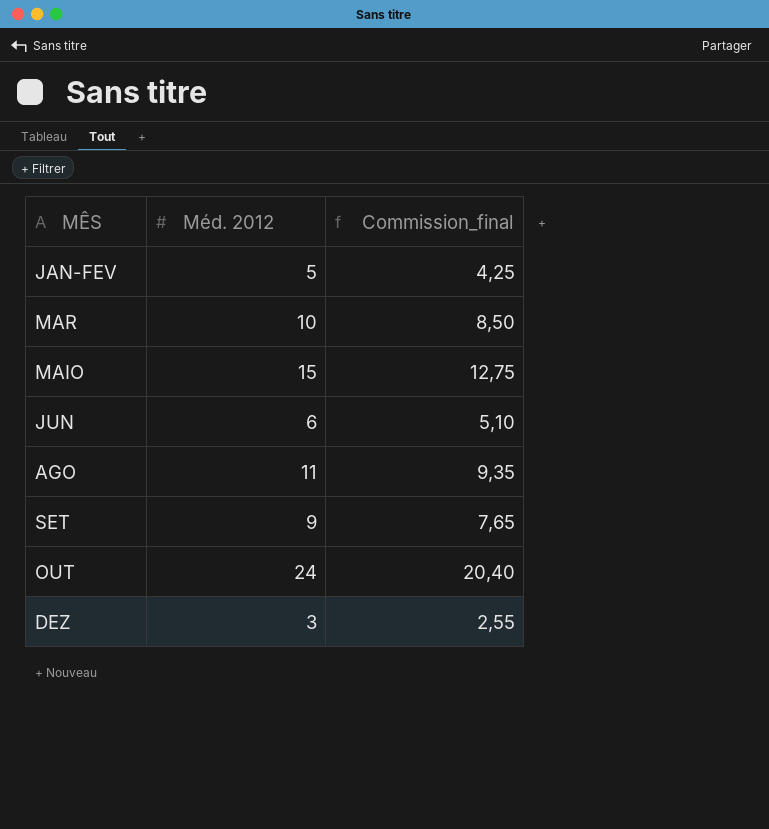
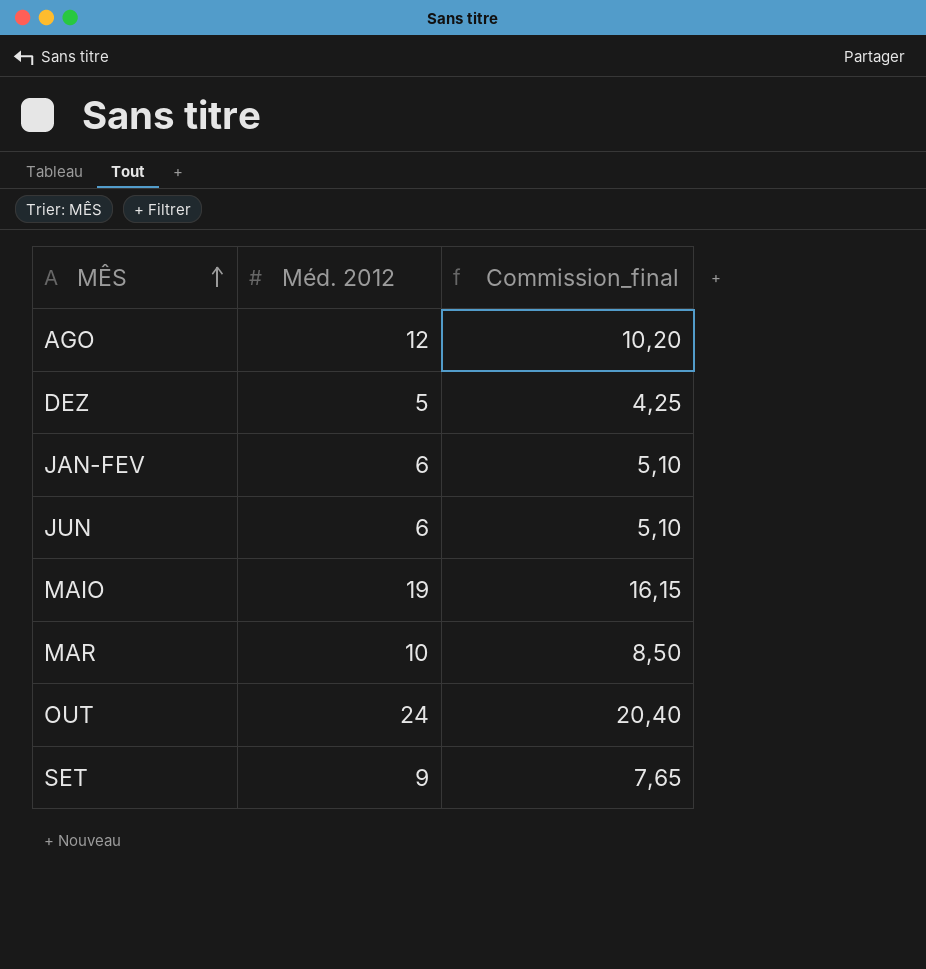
row order: none -> MÊS ascending
AGO | Méd. 2012: 11 -> 12
AGO | Commission_final: 9,35 -> 10,20
DEZ | Méd. 2012: 3 -> 5
DEZ | Commission_final: 2,55 -> 4,25
JAN-FEV | Méd. 2012: 5 -> 6
JAN-FEV | Commission_final: 4,25 -> 5,10
MAIO | Méd. 2012: 15 -> 19
MAIO | Commission_final: 12,75 -> 16,15

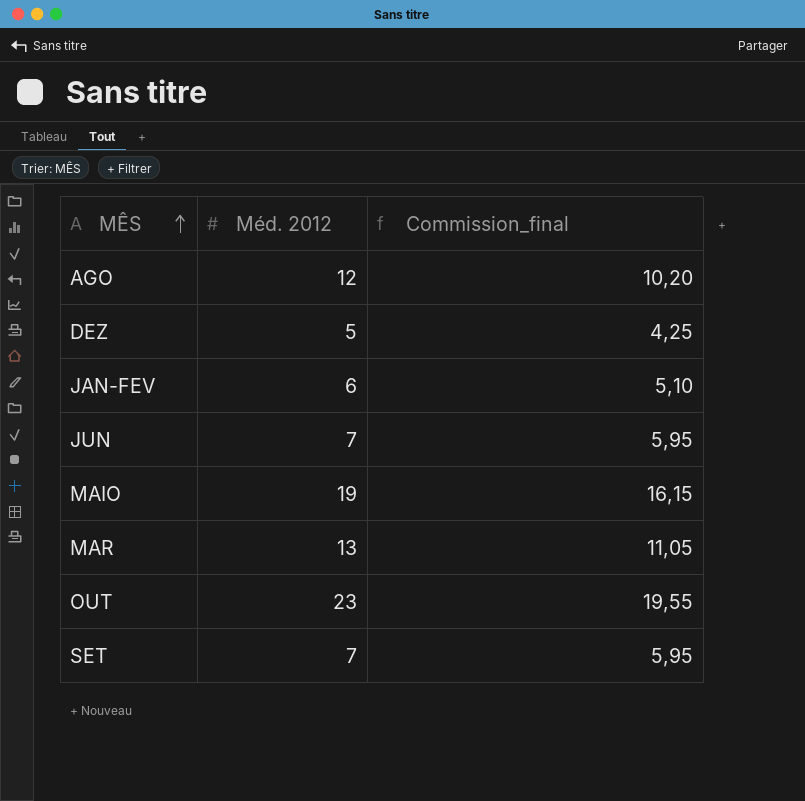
JUN | Méd. 2012: 6 -> 7
JUN | Commission_final: 5,10 -> 5,95
MAR | Méd. 2012: 10 -> 13
MAR | Commission_final: 8,50 -> 11,05
OUT | Méd. 2012: 24 -> 23
OUT | Commission_final: 20,40 -> 19,55
SET | Méd. 2012: 9 -> 7
SET | Commission_final: 7,65 -> 5,95

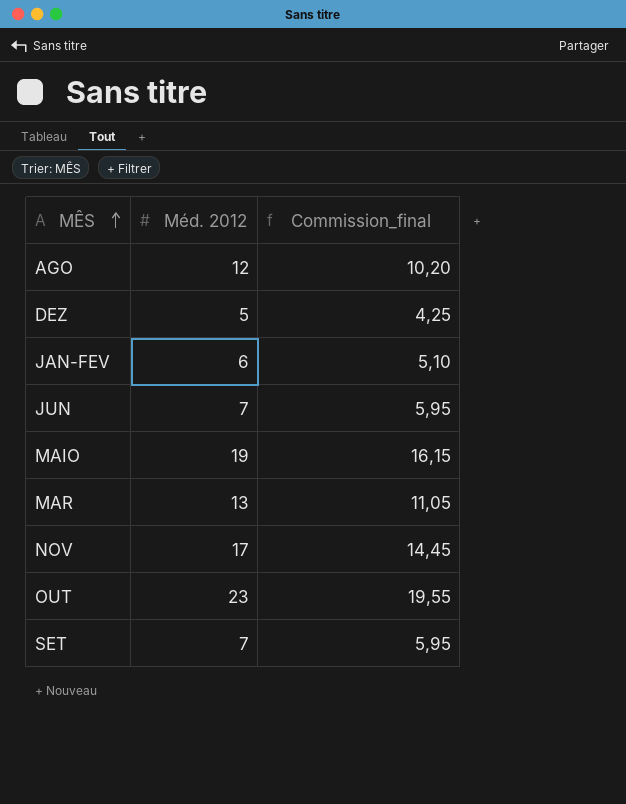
row NOV: none -> 17 | 14,45

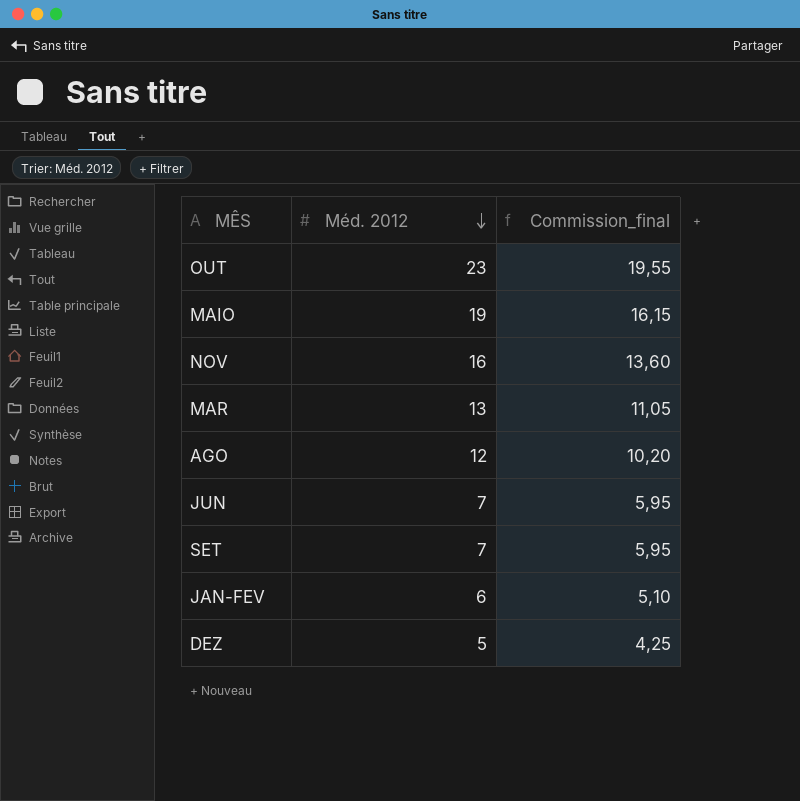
row order: MÊS ascending -> Méd. 2012 descending
NOV | Méd. 2012: 17 -> 16
NOV | Commission_final: 14,45 -> 13,60

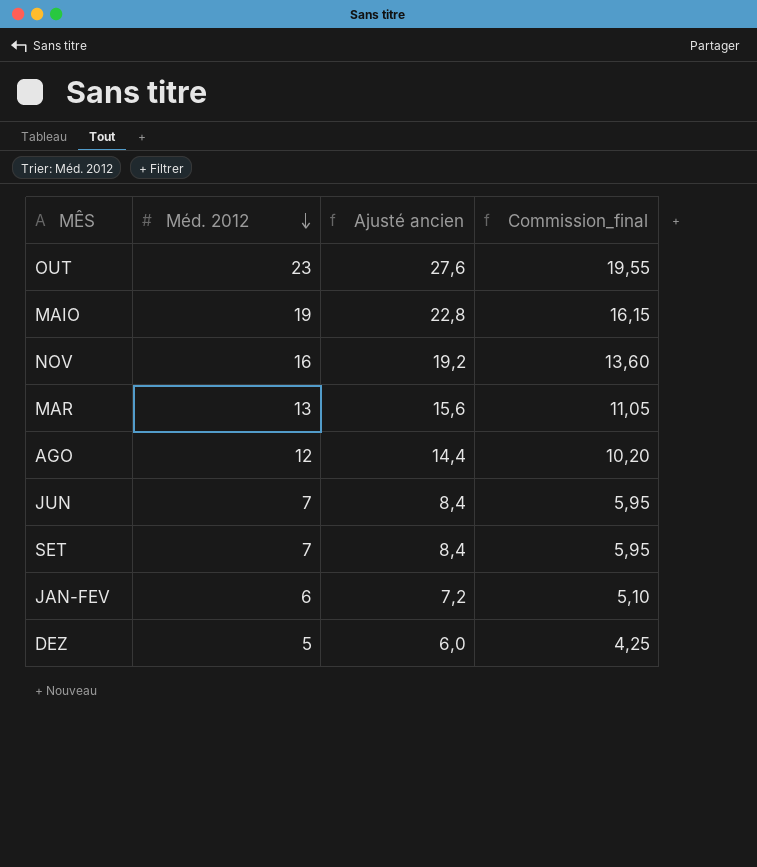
column Ajusté ancien | formula: none -> [Méd. 2012] * 1,2

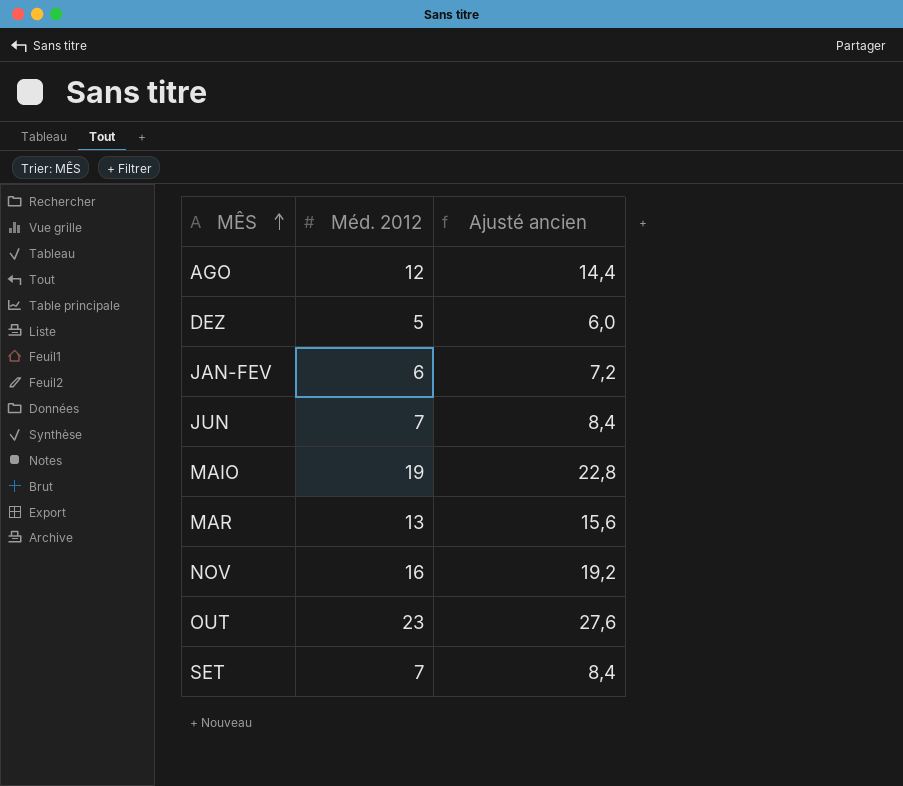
row order: Méd. 2012 descending -> MÊS ascending
column Commission_final | formula: [Méd. 2012] * 0,85 -> none

